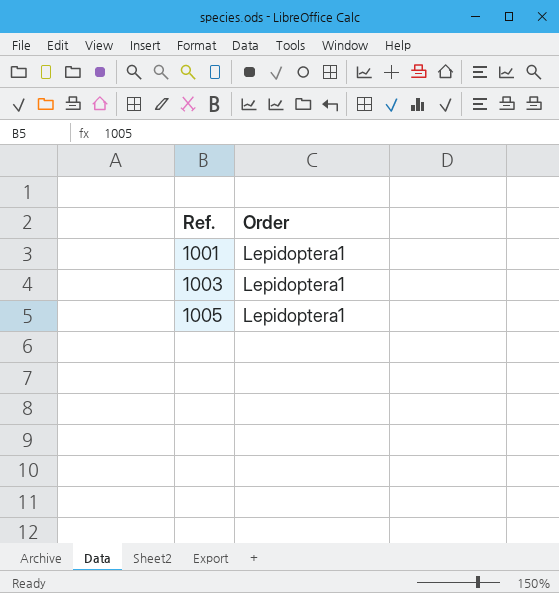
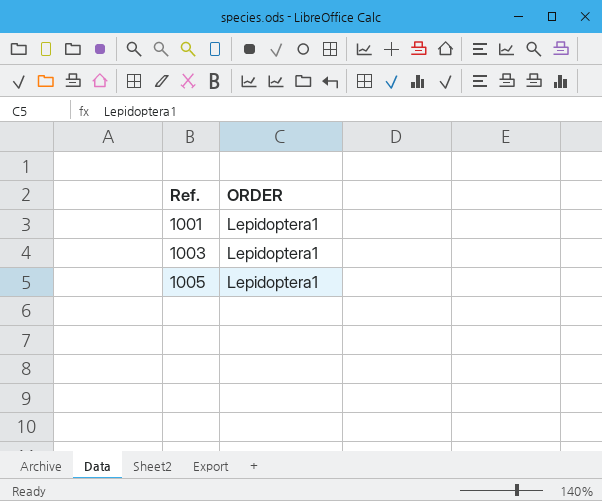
column name: Order -> ORDER

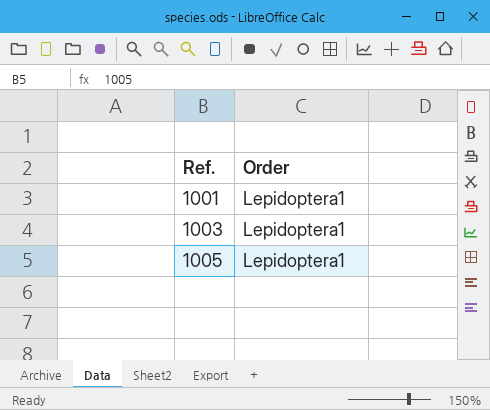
column name: ORDER -> Order

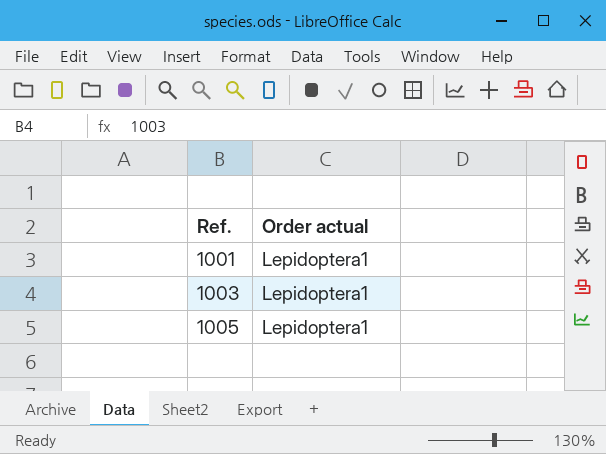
column name: Order -> Order actual

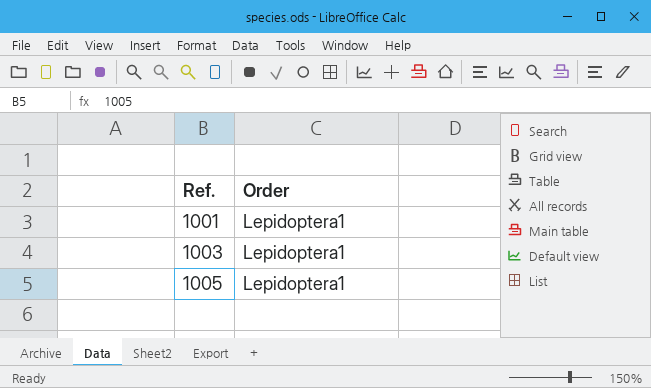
column name: Order actual -> Order

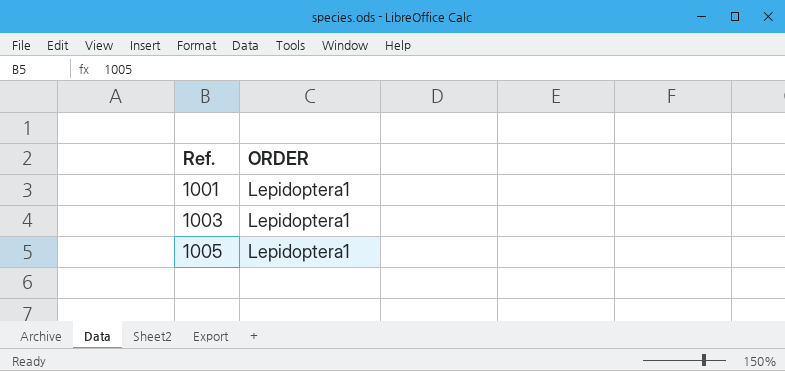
column name: Order -> ORDER

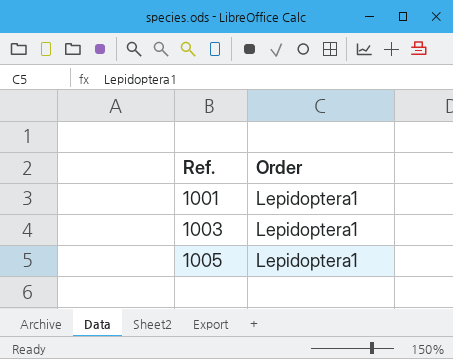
column name: ORDER -> Order

